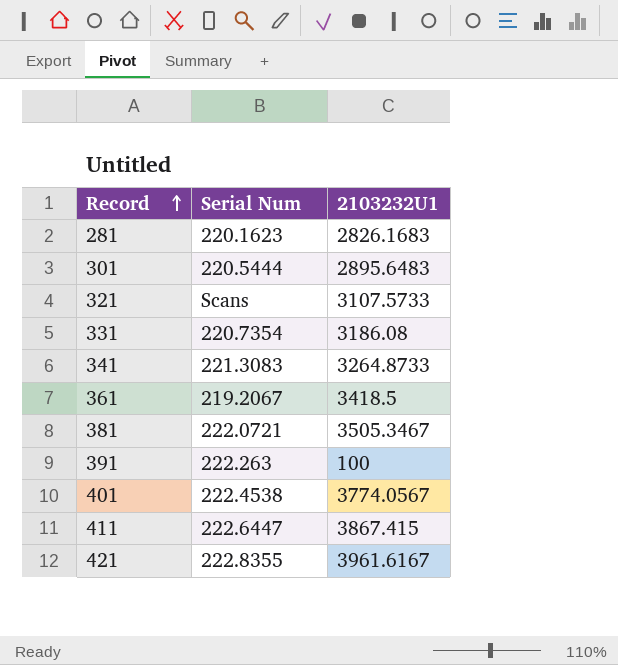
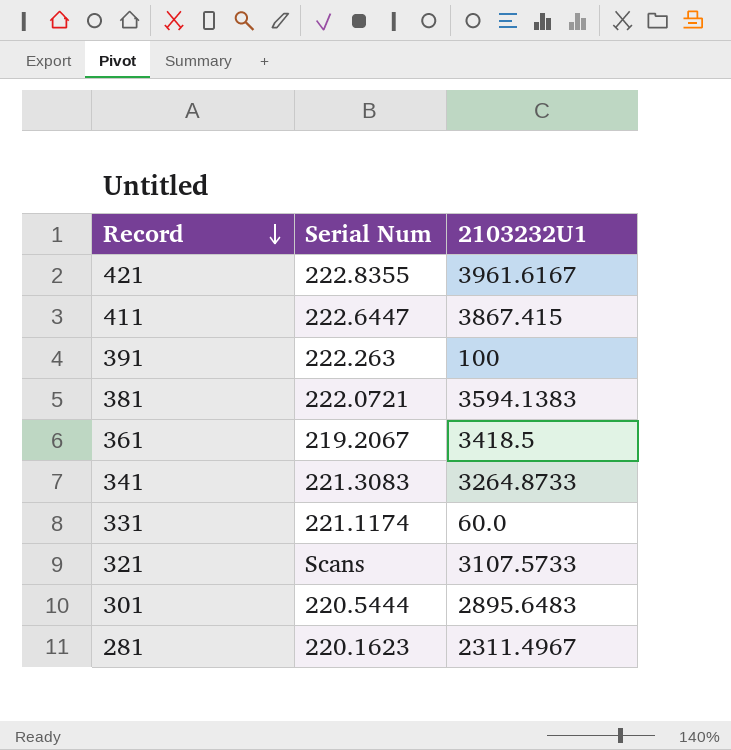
row order: Record ascending -> Record descending
row 401: 222.4538 | 3774.0567 -> none
381 | 2103232U1: 3505.3467 -> 3594.1383
331 | Serial Num: 220.7354 -> 221.1174
331 | 2103232U1: 3186.08 -> 60.0
281 | 2103232U1: 2826.1683 -> 2311.4967

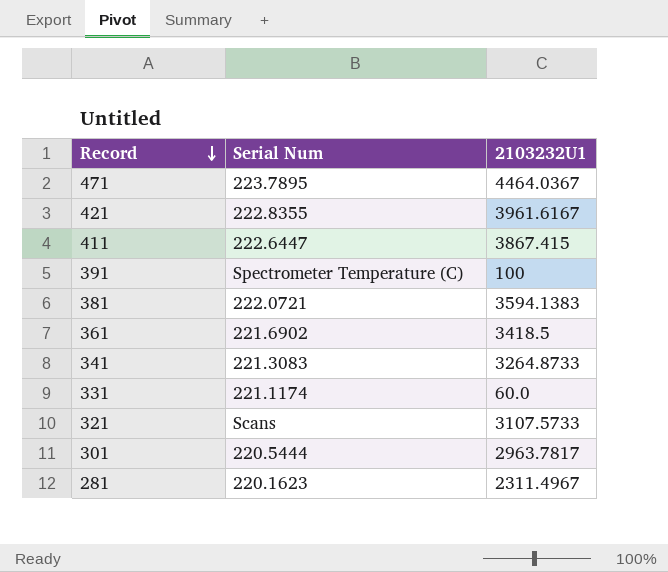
row 471: none -> 223.7895 | 4464.0367
391 | Serial Num: 222.263 -> Spectrometer Temperature (C)
361 | Serial Num: 219.2067 -> 221.6902
301 | 2103232U1: 2895.6483 -> 2963.7817

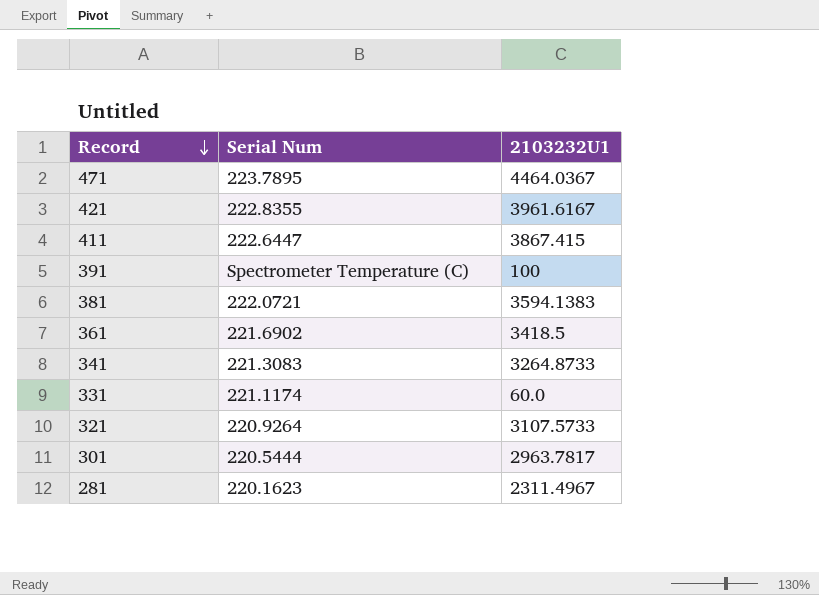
321 | Serial Num: Scans -> 220.9264

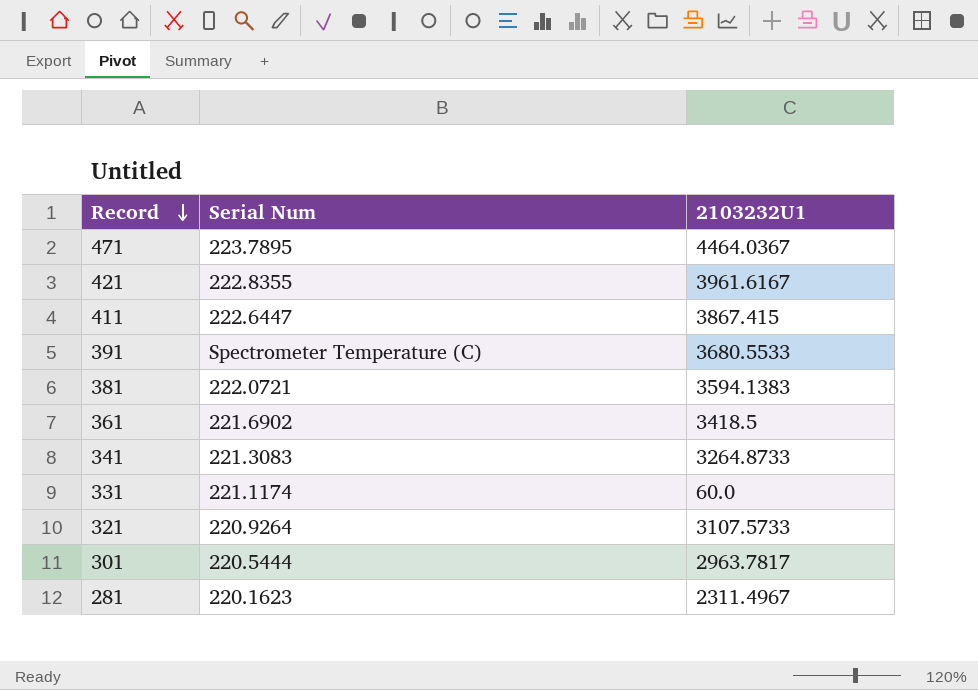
391 | 2103232U1: 100 -> 3680.5533

